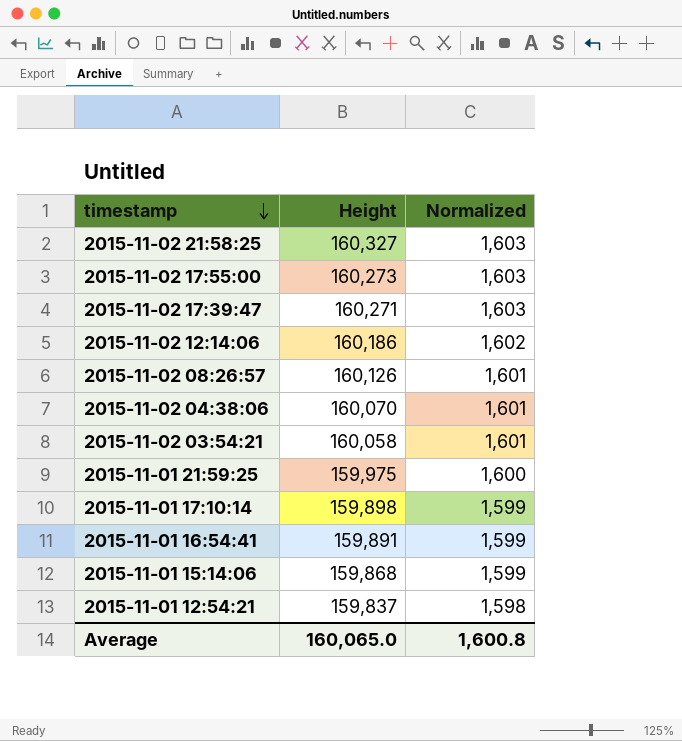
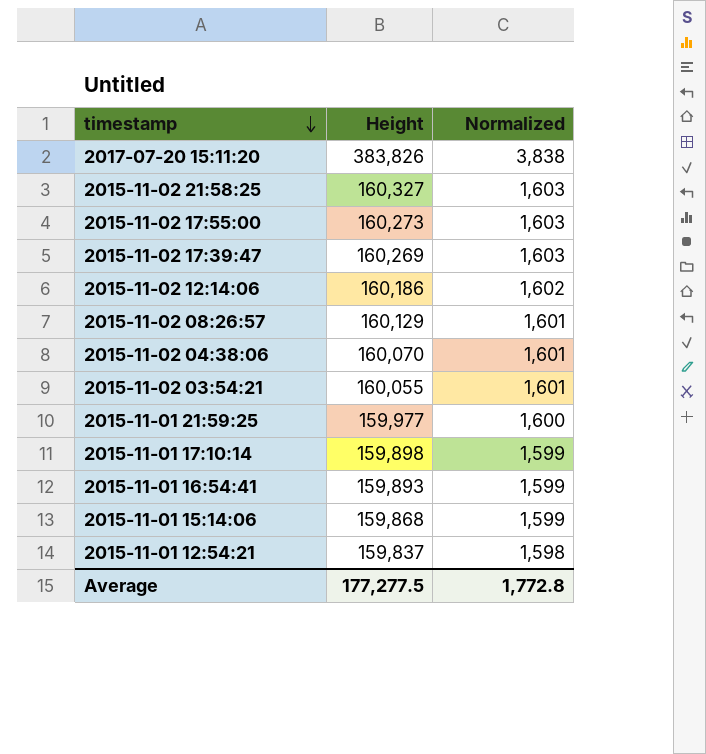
row 2017-07-20 15:11:20: none -> 383,826 | 3,838
2015-11-02 17:39:47 | Height: 160,271 -> 160,269
2015-11-02 08:26:57 | Height: 160,126 -> 160,129
2015-11-02 03:54:21 | Height: 160,058 -> 160,055
2015-11-01 21:59:25 | Height: 159,975 -> 159,977
2015-11-01 16:54:41 | Height: 159,891 -> 159,893
Average | Height: 160,065.0 -> 177,277.5
Average | Normalized: 1,600.8 -> 1,772.8

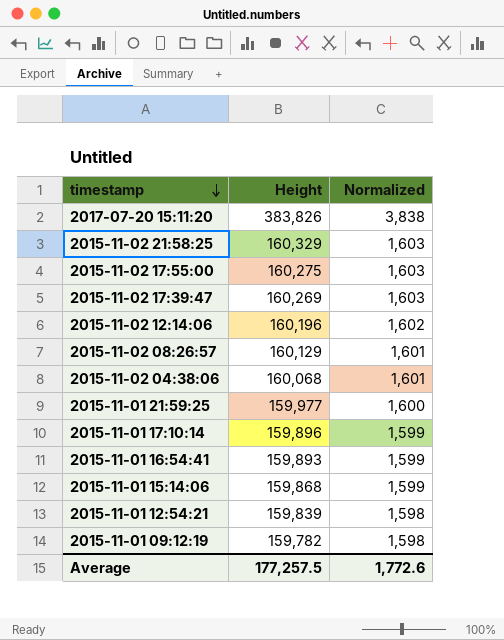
row 2015-11-02 03:54:21: 160,055 | 1,601 -> none
2015-11-02 21:58:25 | Height: 160,327 -> 160,329
2015-11-02 17:55:00 | Height: 160,273 -> 160,275
2015-11-02 12:14:06 | Height: 160,186 -> 160,196
2015-11-02 04:38:06 | Height: 160,070 -> 160,068
2015-11-01 17:10:14 | Height: 159,898 -> 159,896
2015-11-01 12:54:21 | Height: 159,837 -> 159,839
row 2015-11-01 09:12:19: none -> 159,782 | 1,598
Average | Height: 177,277.5 -> 177,257.5
Average | Normalized: 1,772.8 -> 1,772.6

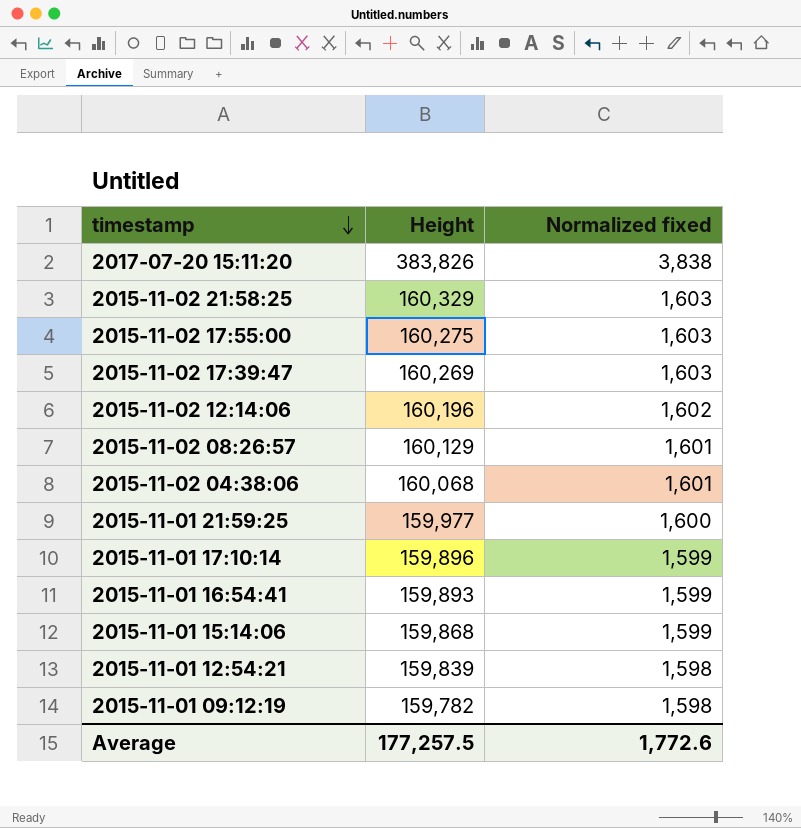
column name: Normalized -> Normalized fixed

